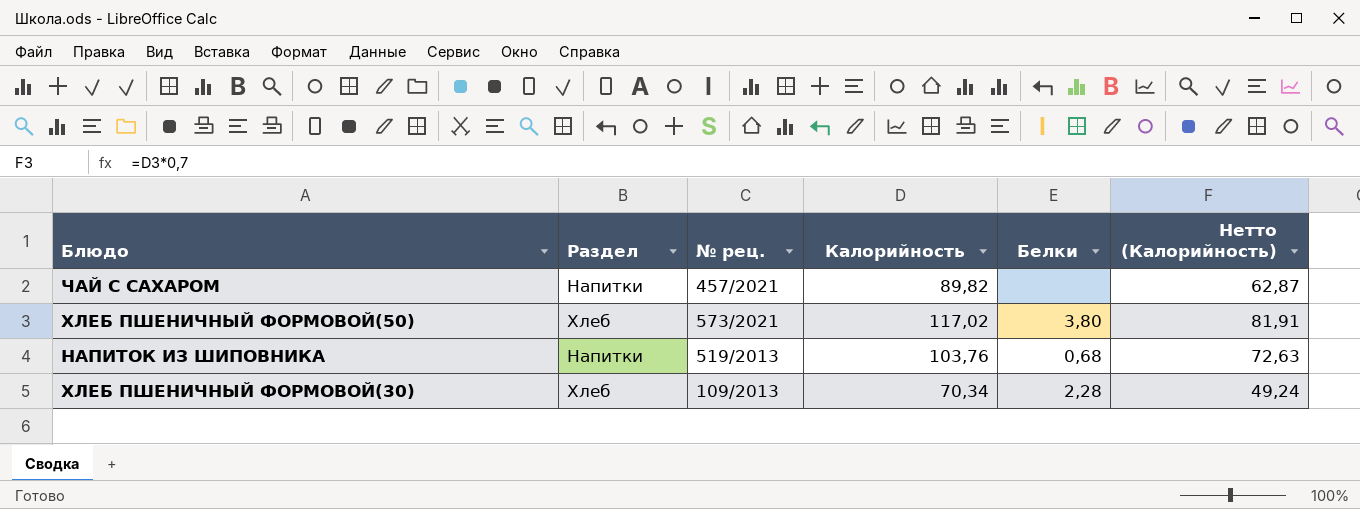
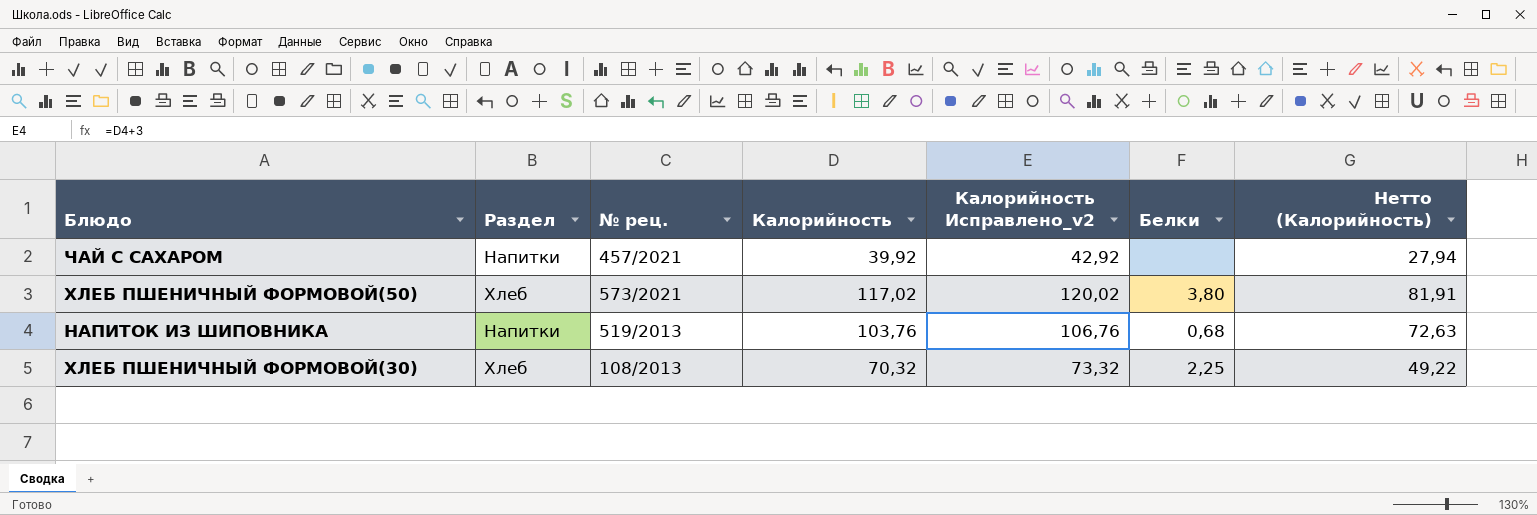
column Калорийность Исправлено_v2 | formula: none -> [Калорийность] + 3
ЧАЙ С САХАРОМ | Калорийность: 89,82 -> 39,92
ЧАЙ С САХАРОМ | Нетто (Калорийность): 62,87 -> 27,94
ХЛЕБ ПШЕНИЧНЫЙ ФОРМОВОЙ(30) | № рец.: 109/2013 -> 108/2013
ХЛЕБ ПШЕНИЧНЫЙ ФОРМОВОЙ(30) | Калорийность: 70,34 -> 70,32
ХЛЕБ ПШЕНИЧНЫЙ ФОРМОВОЙ(30) | Белки: 2,28 -> 2,25
ХЛЕБ ПШЕНИЧНЫЙ ФОРМОВОЙ(30) | Нетто (Калорийность): 49,24 -> 49,22

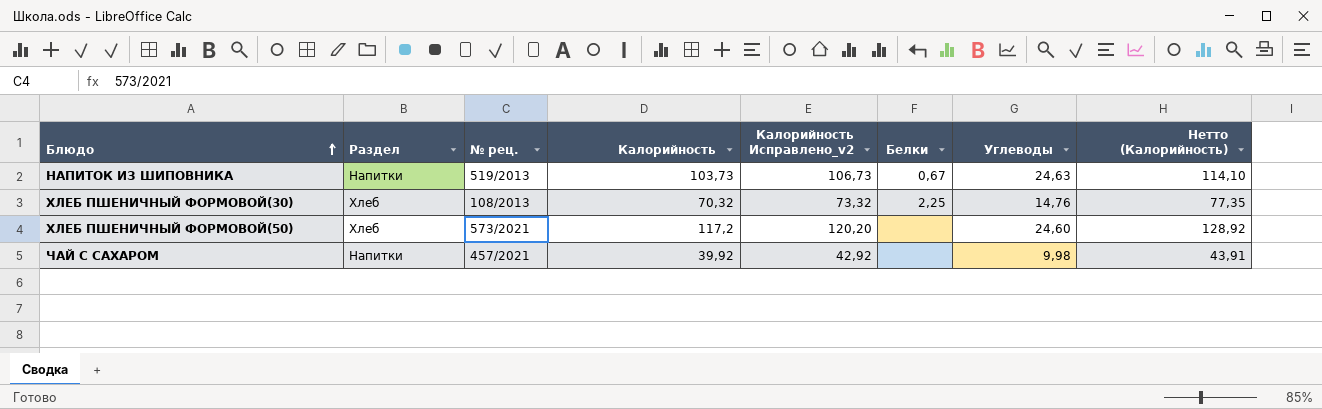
row order: none -> Блюдо ascending
column Углеводы | position: none -> 7
column Нетто (Калорийность) | formula: [Калорийность] * 0,7 -> [Калорийность] * 1,1
НАПИТОК ИЗ ШИПОВНИКА | Калорийность: 103,76 -> 103,73
НАПИТОК ИЗ ШИПОВНИКА | Калорийность Исправлено_v2: 106,76 -> 106,73
НАПИТОК ИЗ ШИПОВНИКА | Белки: 0,68 -> 0,67
ХЛЕБ ПШЕНИЧНЫЙ ФОРМОВОЙ(50) | Калорийность: 117,02 -> 117,2
ХЛЕБ ПШЕНИЧНЫЙ ФОРМОВОЙ(50) | Калорийность Исправлено_v2: 120,02 -> 120,20
ХЛЕБ ПШЕНИЧНЫЙ ФОРМОВОЙ(50) | Белки: 3,80 -> none

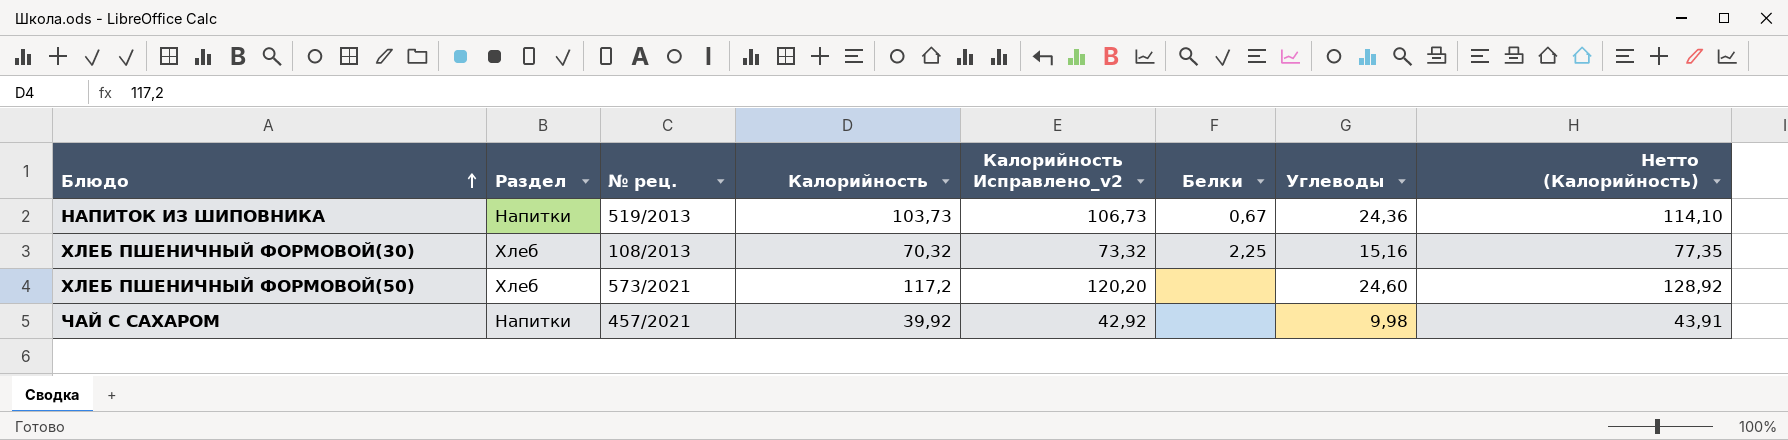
НАПИТОК ИЗ ШИПОВНИКА | Углеводы: 24,63 -> 24,36
ХЛЕБ ПШЕНИЧНЫЙ ФОРМОВОЙ(30) | Углеводы: 14,76 -> 15,16

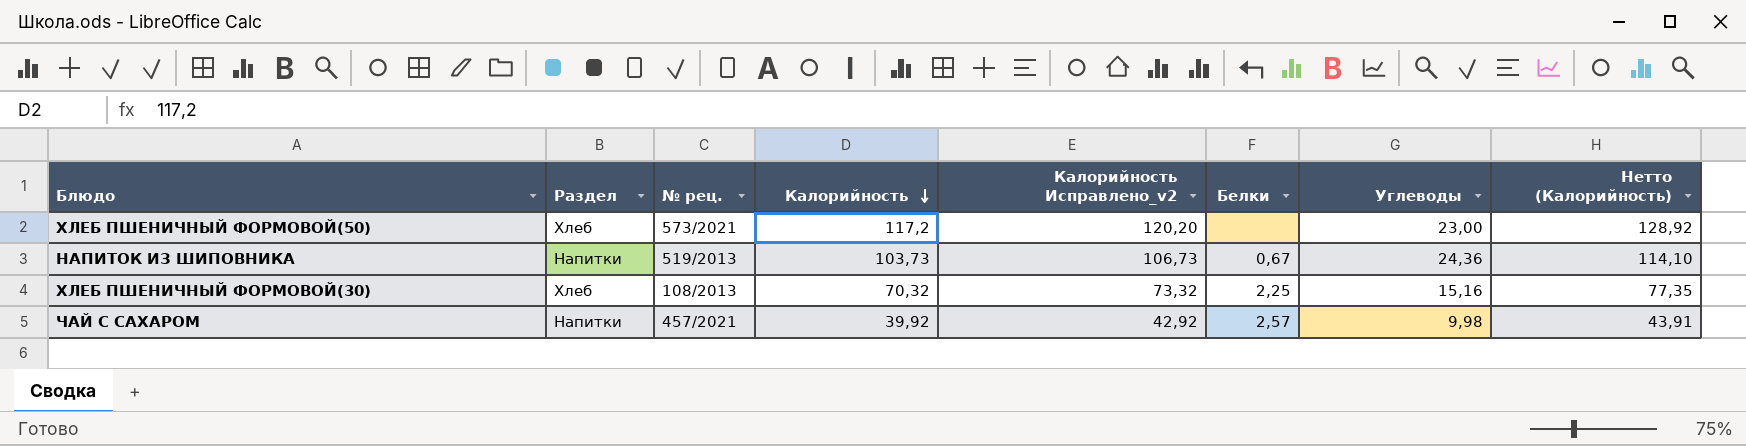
row order: Блюдо ascending -> Калорийность descending
ХЛЕБ ПШЕНИЧНЫЙ ФОРМОВОЙ(50) | Углеводы: 24,60 -> 23,00
ЧАЙ С САХАРОМ | Белки: none -> 2,57

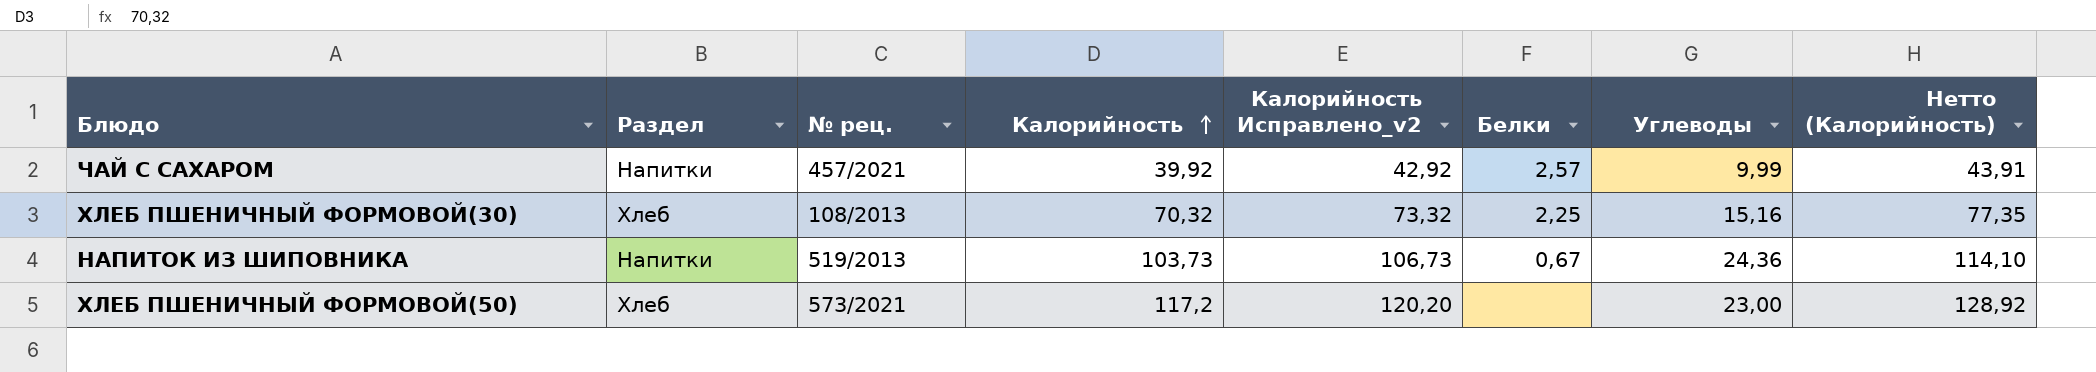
row order: Калорийность descending -> Калорийность ascending
ЧАЙ С САХАРОМ | Углеводы: 9,98 -> 9,99

